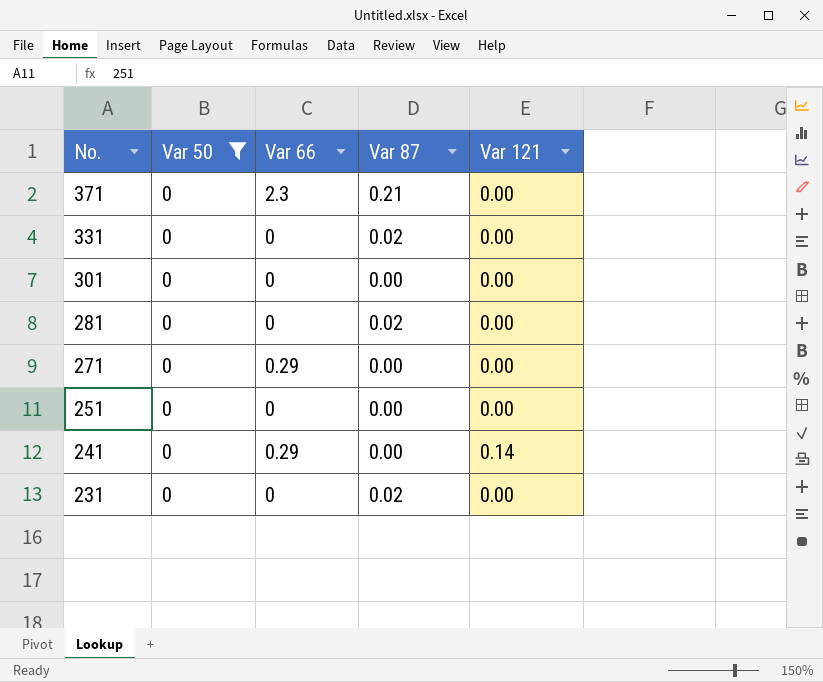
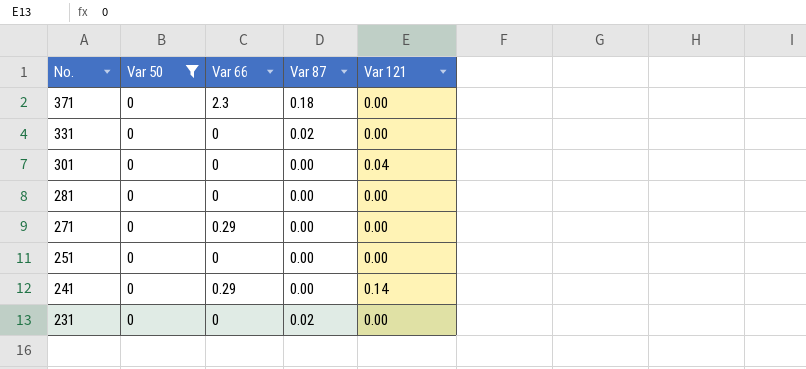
371 | Var 87: 0.21 -> 0.18
301 | Var 121: 0.00 -> 0.04
281 | Var 87: 0.02 -> 0.00

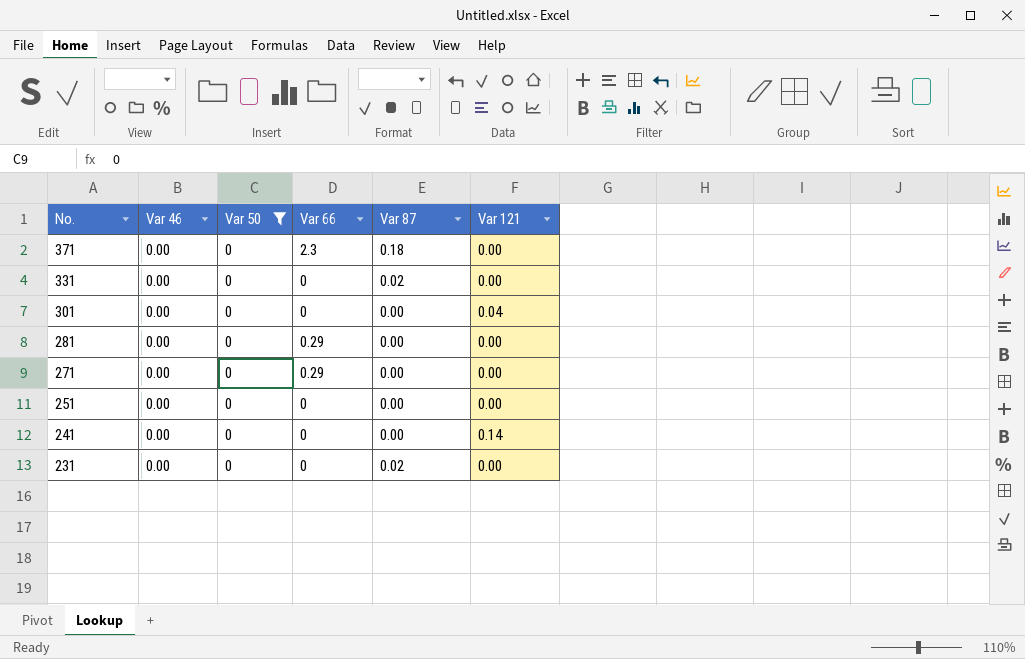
column Var 46 | position: none -> 2
281 | Var 66: 0 -> 0.29
241 | Var 66: 0.29 -> 0

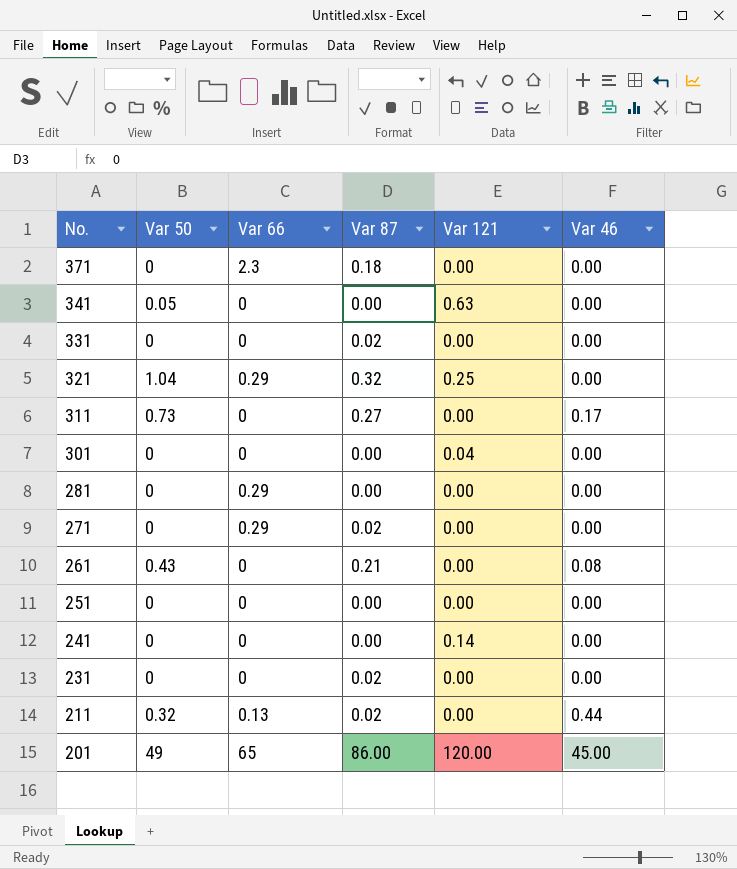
filter: Var 50 = 0 -> none
column Var 46 | position: 2 -> 6
271 | Var 87: 0.00 -> 0.02

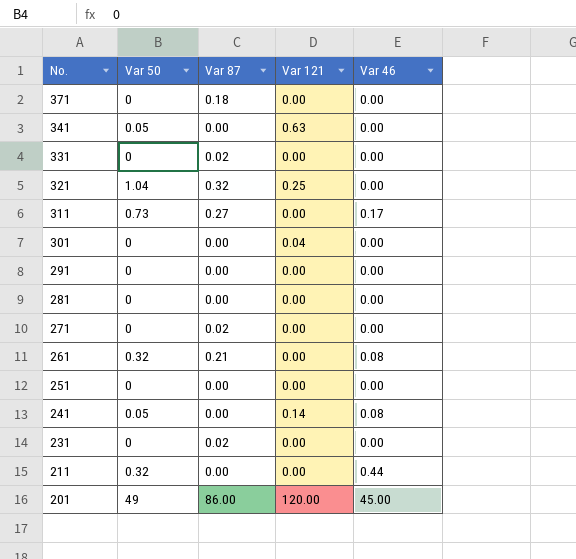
column Var 66 | position: 3 -> none
row 291: none -> 0 | 0.00 | 0.00 | 0.00
261 | Var 50: 0.43 -> 0.32
241 | Var 50: 0 -> 0.05
241 | Var 46: 0.00 -> 0.08
211 | Var 87: 0.02 -> 0.00

